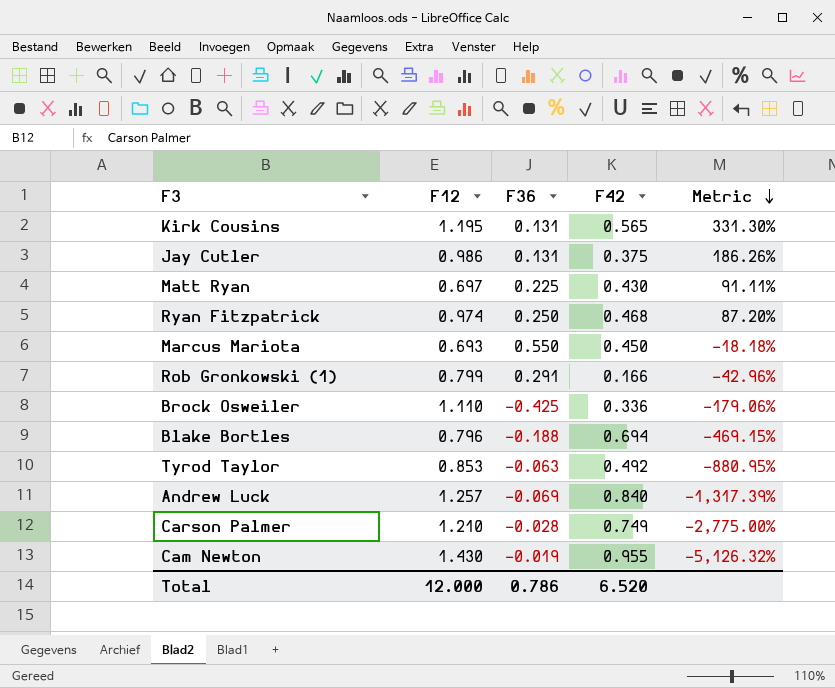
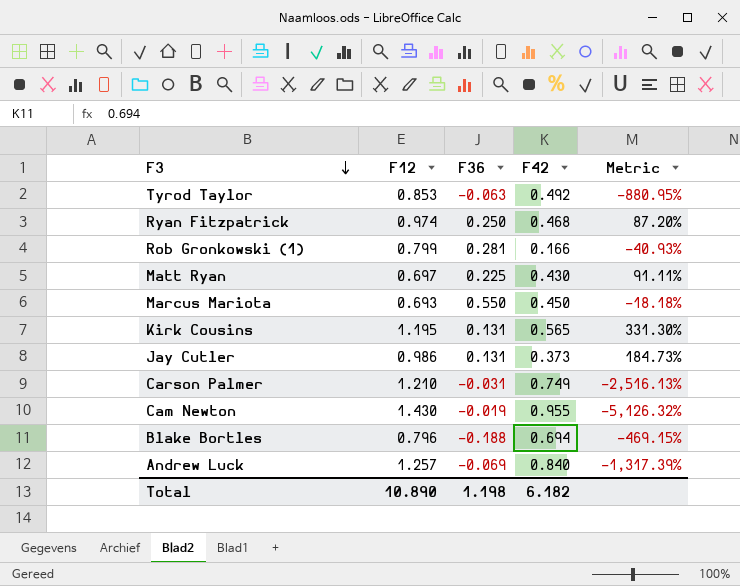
row order: Metric descending -> F3 descending
row Brock Osweiler: 1.110 | -0.425 | 0.336 | -179.06% -> none
Rob Gronkowski (1) | F36: 0.291 -> 0.281
Rob Gronkowski (1) | Metric: -42.96% -> -40.93%
Jay Cutler | F42: 0.375 -> 0.373
Jay Cutler | Metric: 186.26% -> 184.73%
Carson Palmer | F36: -0.028 -> -0.031
Carson Palmer | Metric: -2,775.00% -> -2,516.13%
Total | F12: 12.000 -> 10.890
Total | F36: 0.786 -> 1.198
Total | F42: 6.520 -> 6.182

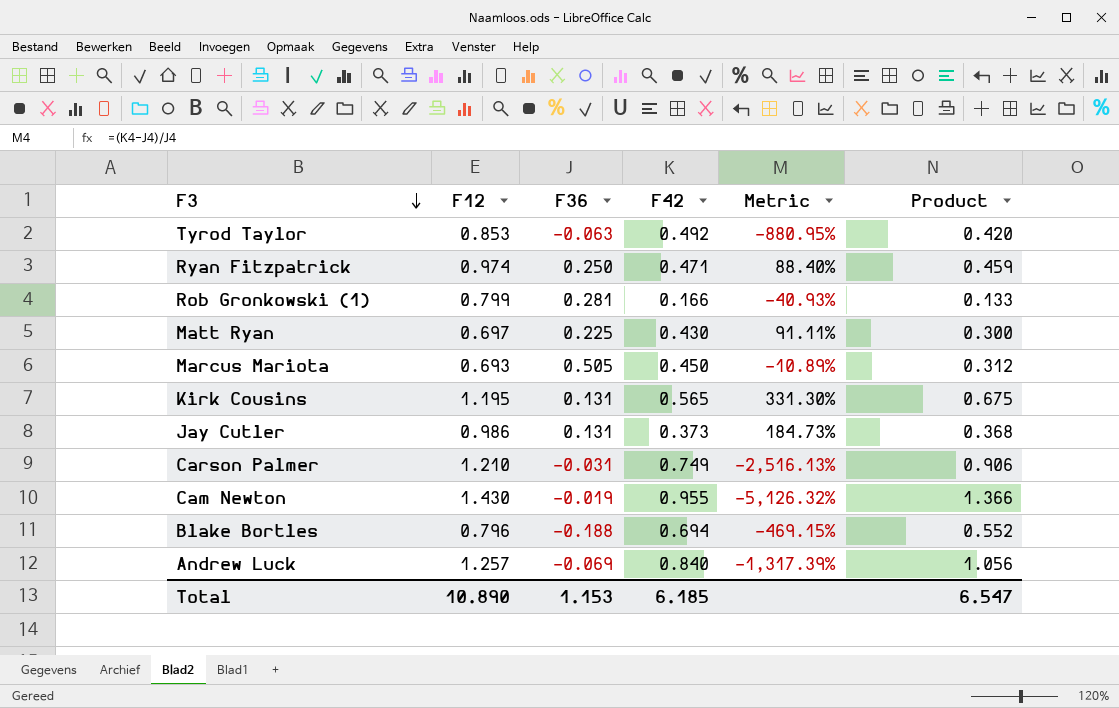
column Product | formula: none -> [F12] * [F42]
Ryan Fitzpatrick | F42: 0.468 -> 0.471
Ryan Fitzpatrick | Metric: 87.20% -> 88.40%
Marcus Mariota | F36: 0.550 -> 0.505
Marcus Mariota | Metric: -18.18% -> -10.89%
Total | F36: 1.198 -> 1.153
Total | F42: 6.182 -> 6.185

